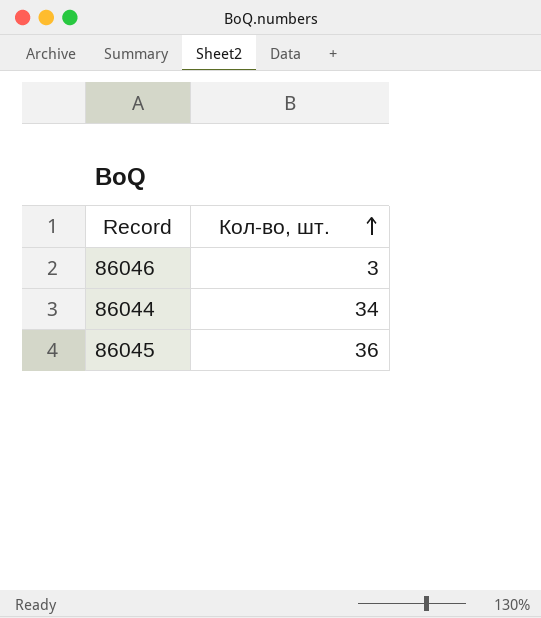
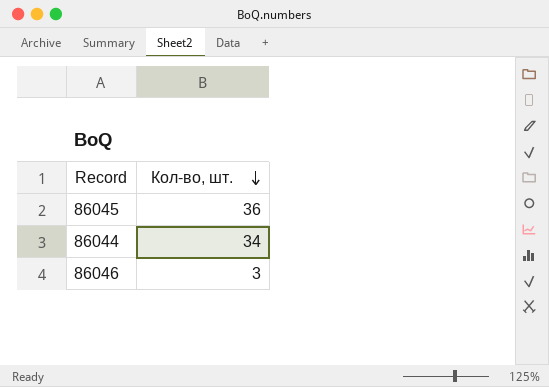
row order: Кол-во, шт. ascending -> Кол-во, шт. descending

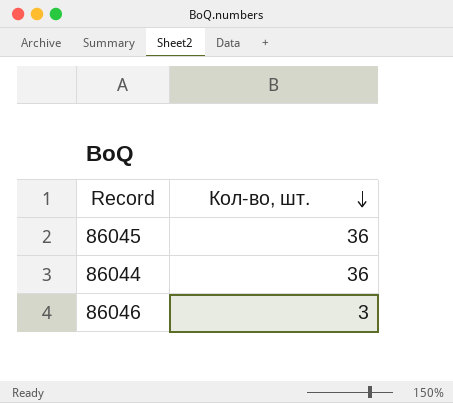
86044 | Кол-во, шт.: 34 -> 36

